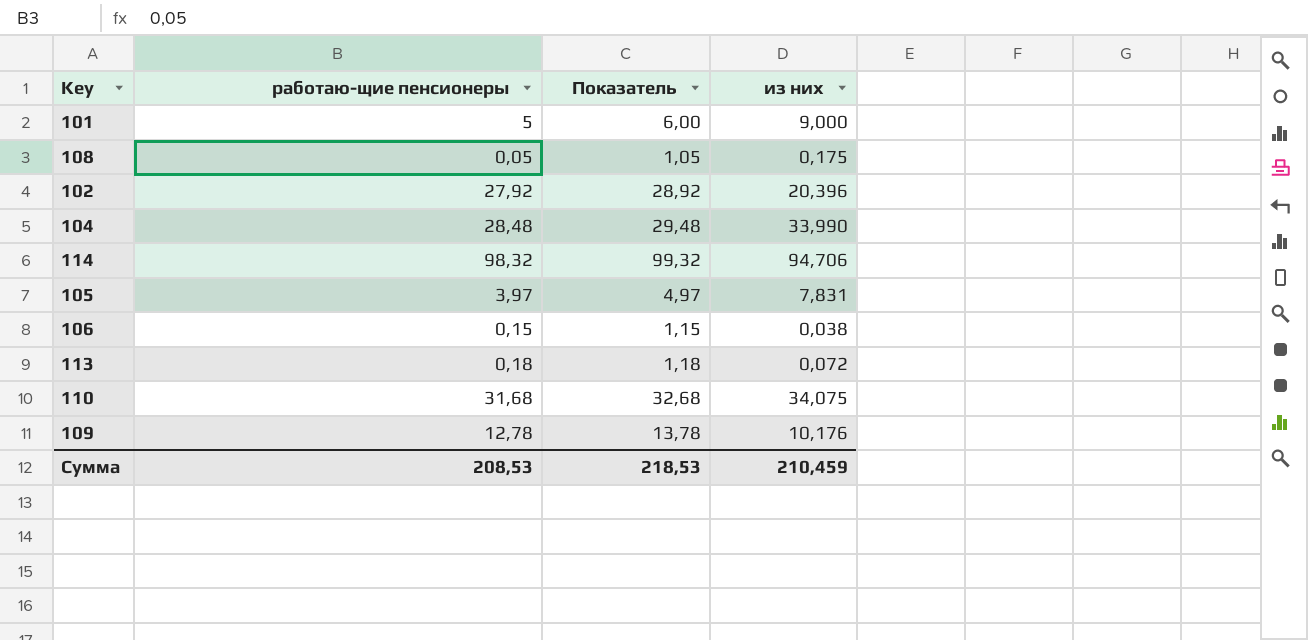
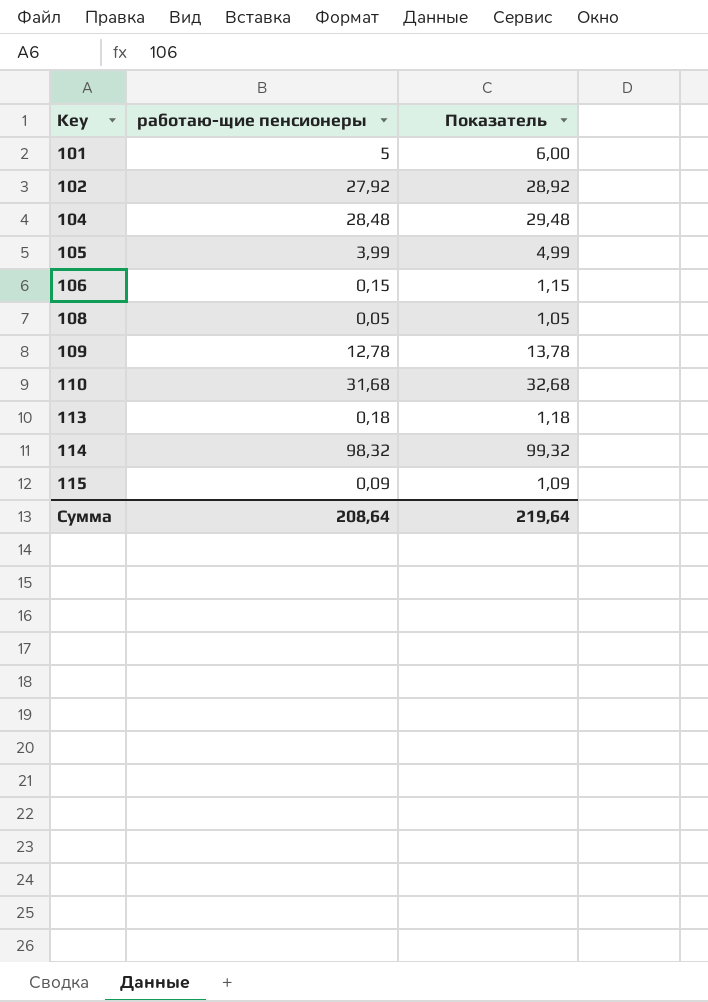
row order: none -> Key ascending
column из них | position: 4 -> none
105 | работаю-щие пенсионеры: 3,97 -> 3,99
105 | Показатель: 4,97 -> 4,99
row 115: none -> 0,09 | 1,09
Сумма | работаю-щие пенсионеры: 208,53 -> 208,64
Сумма | Показатель: 218,53 -> 219,64

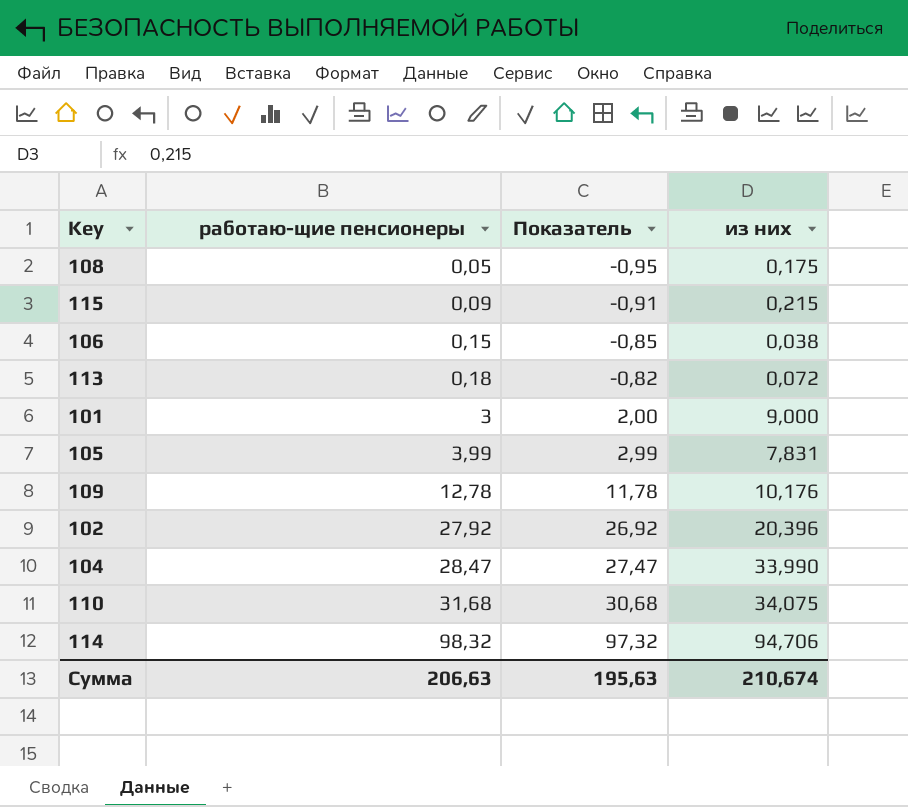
row order: Key ascending -> работаю-щие пенсионеры ascending
column Показатель | formula: [работаю-щие пенсионеры] + 1 -> [работаю-щие пенсионеры] - 1
column из них | position: none -> 4
101 | работаю-щие пенсионеры: 5 -> 3
104 | работаю-щие пенсионеры: 28,48 -> 28,47
Сумма | работаю-щие пенсионеры: 208,64 -> 206,63
Сумма | Показатель: 219,64 -> 195,63

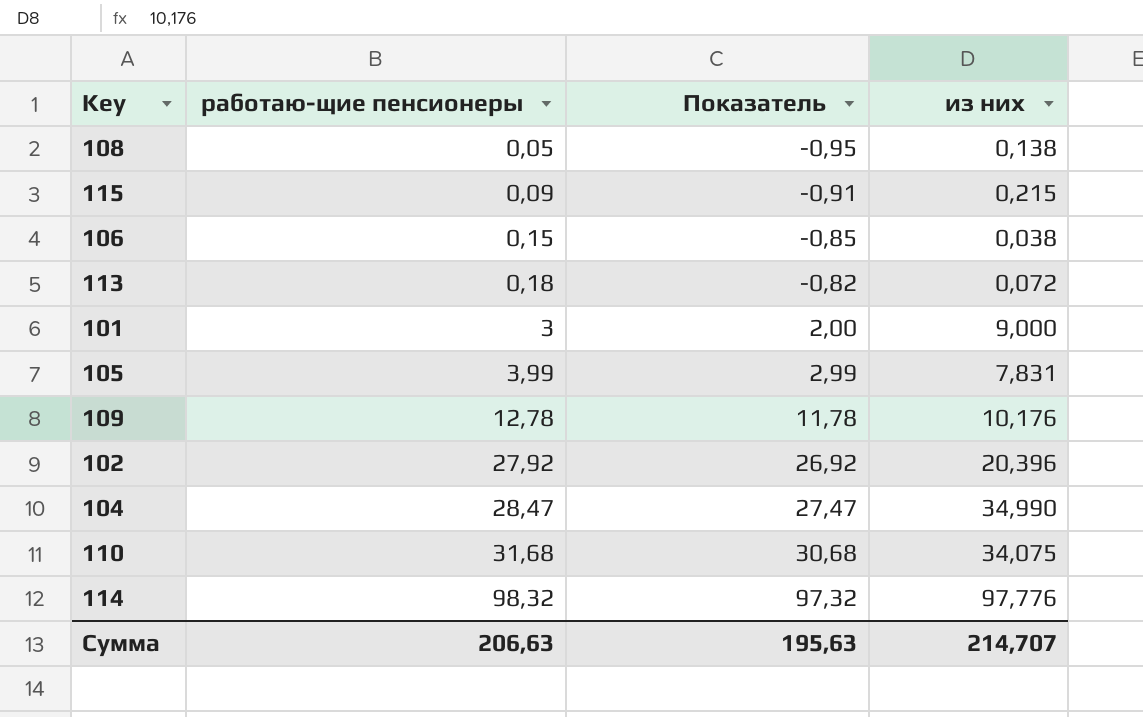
108 | из них: 0,175 -> 0,138
104 | из них: 33,990 -> 34,990
114 | из них: 94,706 -> 97,776
Сумма | из них: 210,674 -> 214,707

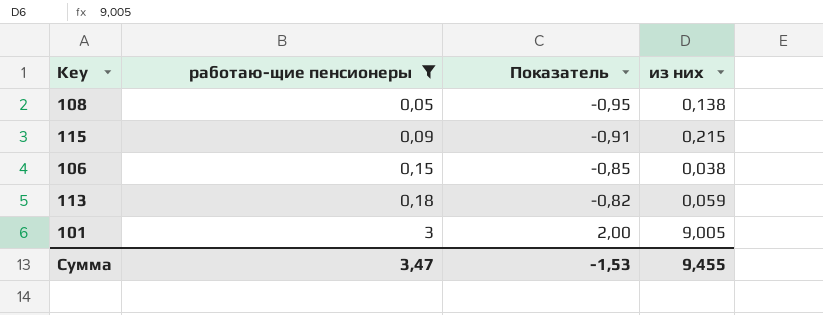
filter: none -> работаю-щие пенсионеры <= 3
113 | из них: 0,072 -> 0,059
101 | из них: 9,000 -> 9,005
Сумма | работаю-щие пенсионеры: 206,63 -> 3,47
Сумма | Показатель: 195,63 -> -1,53
Сумма | из них: 214,707 -> 9,455

